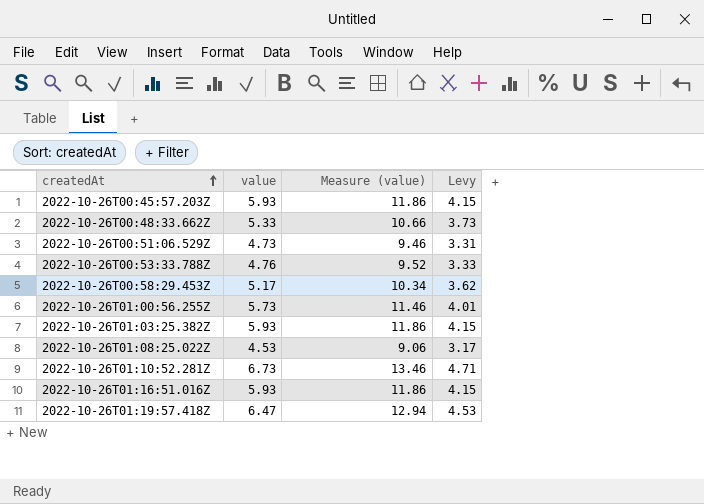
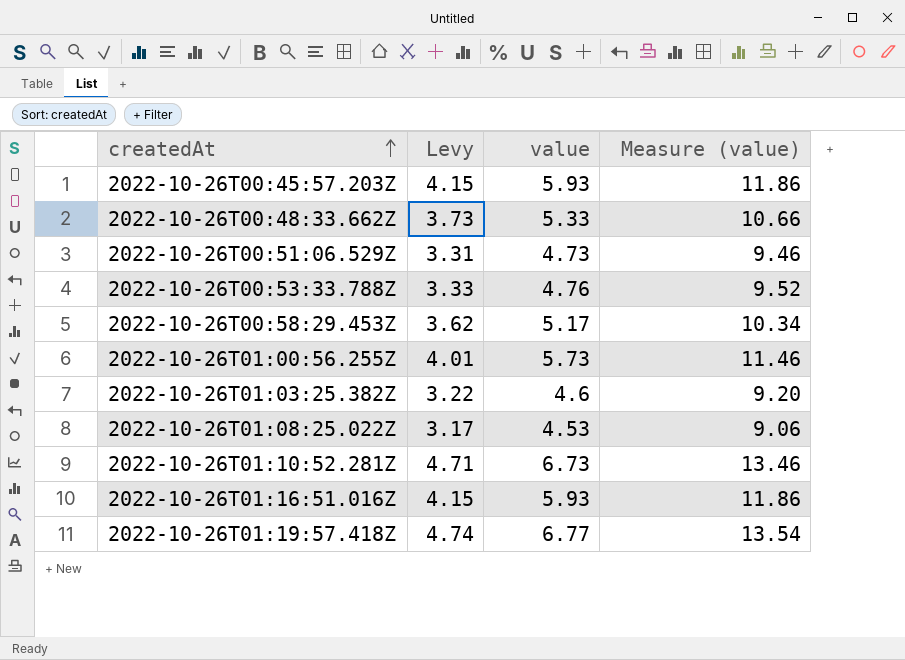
column Levy | position: 4 -> 2
2022-10-26T01:03:25.382Z | Levy: 4.15 -> 3.22
2022-10-26T01:03:25.382Z | value: 5.93 -> 4.6
2022-10-26T01:03:25.382Z | Measure (value): 11.86 -> 9.20
2022-10-26T01:19:57.418Z | Levy: 4.53 -> 4.74
2022-10-26T01:19:57.418Z | value: 6.47 -> 6.77
2022-10-26T01:19:57.418Z | Measure (value): 12.94 -> 13.54

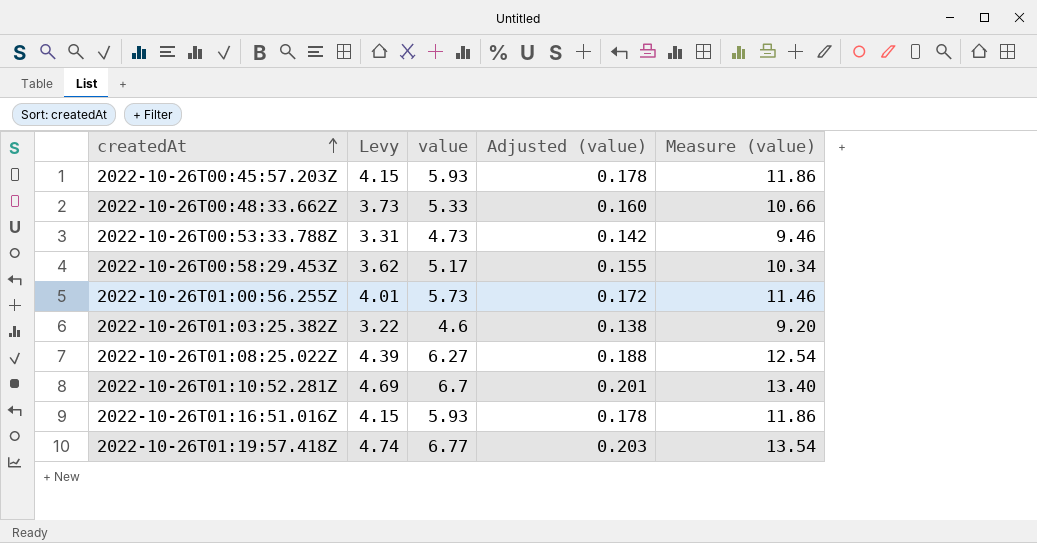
column Adjusted (value) | formula: none -> [value] * 0.03
row 2022-10-26T00:51:06.529Z: 3.31 | 4.73 | 9.46 -> none
2022-10-26T00:53:33.788Z | Levy: 3.33 -> 3.31
2022-10-26T00:53:33.788Z | value: 4.76 -> 4.73
2022-10-26T00:53:33.788Z | Measure (value): 9.52 -> 9.46
2022-10-26T01:08:25.022Z | Levy: 3.17 -> 4.39
2022-10-26T01:08:25.022Z | value: 4.53 -> 6.27
2022-10-26T01:08:25.022Z | Measure (value): 9.06 -> 12.54
2022-10-26T01:10:52.281Z | Levy: 4.71 -> 4.69
2022-10-26T01:10:52.281Z | value: 6.73 -> 6.7
2022-10-26T01:10:52.281Z | Measure (value): 13.46 -> 13.40

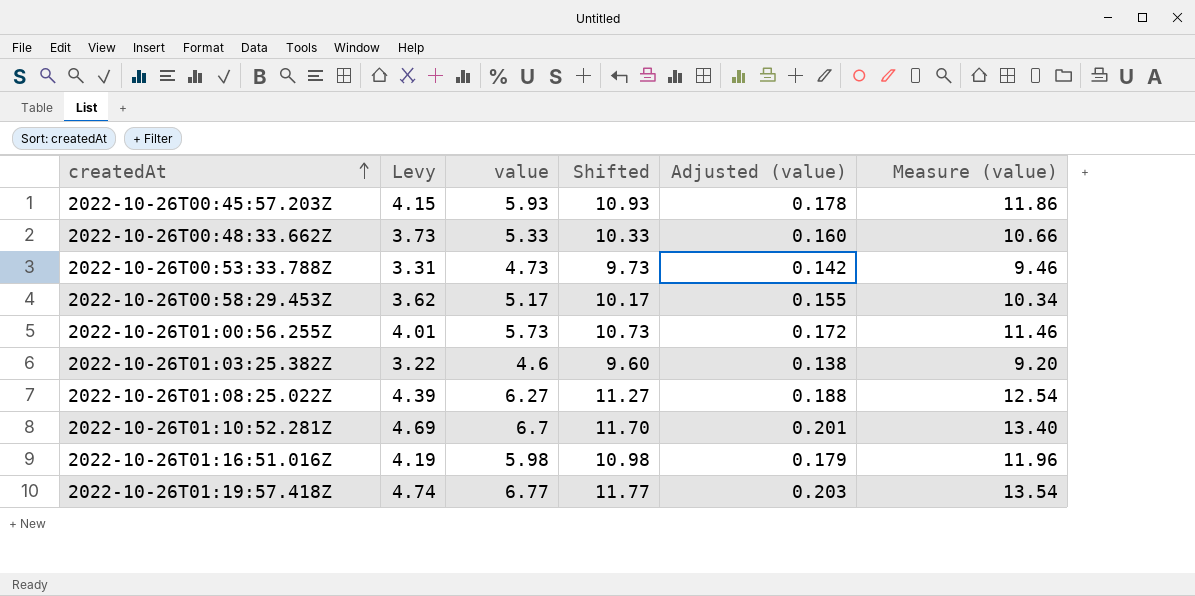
column Shifted | formula: none -> [value] + 5
2022-10-26T01:16:51.016Z | Levy: 4.15 -> 4.19
2022-10-26T01:16:51.016Z | value: 5.93 -> 5.98
2022-10-26T01:16:51.016Z | Adjusted (value): 0.178 -> 0.179
2022-10-26T01:16:51.016Z | Measure (value): 11.86 -> 11.96

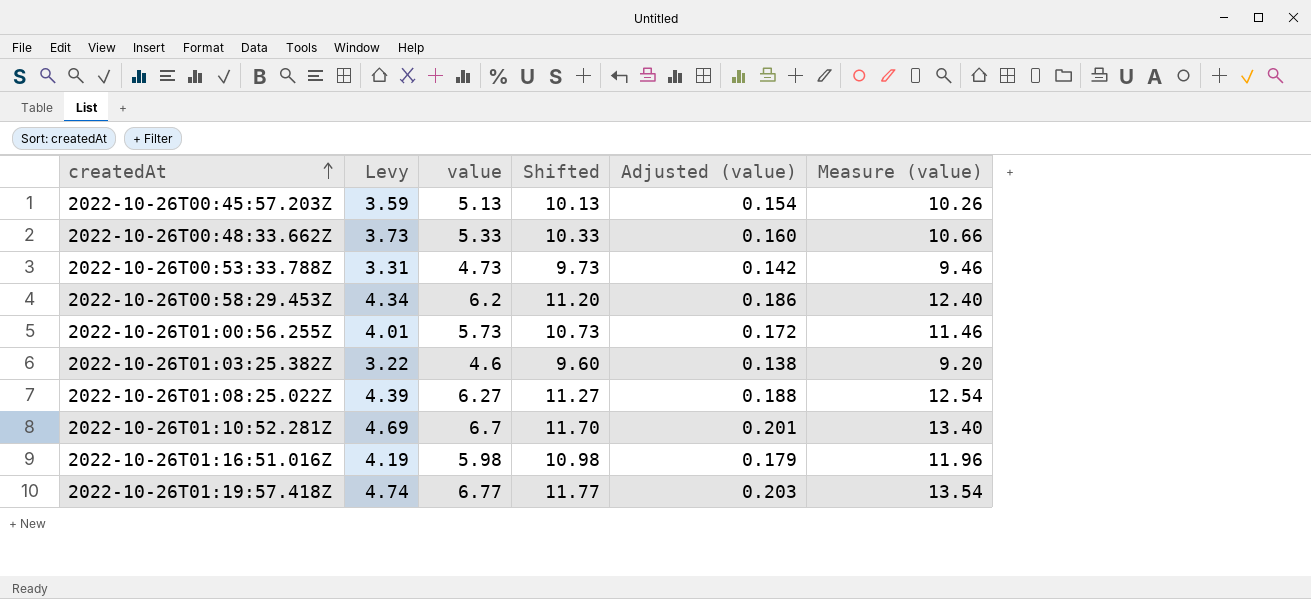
2022-10-26T00:45:57.203Z | Levy: 4.15 -> 3.59
2022-10-26T00:45:57.203Z | value: 5.93 -> 5.13
2022-10-26T00:45:57.203Z | Shifted: 10.93 -> 10.13
2022-10-26T00:45:57.203Z | Adjusted (value): 0.178 -> 0.154
2022-10-26T00:45:57.203Z | Measure (value): 11.86 -> 10.26
2022-10-26T00:58:29.453Z | Levy: 3.62 -> 4.34
2022-10-26T00:58:29.453Z | value: 5.17 -> 6.2
2022-10-26T00:58:29.453Z | Shifted: 10.17 -> 11.20
2022-10-26T00:58:29.453Z | Adjusted (value): 0.155 -> 0.186
2022-10-26T00:58:29.453Z | Measure (value): 10.34 -> 12.40

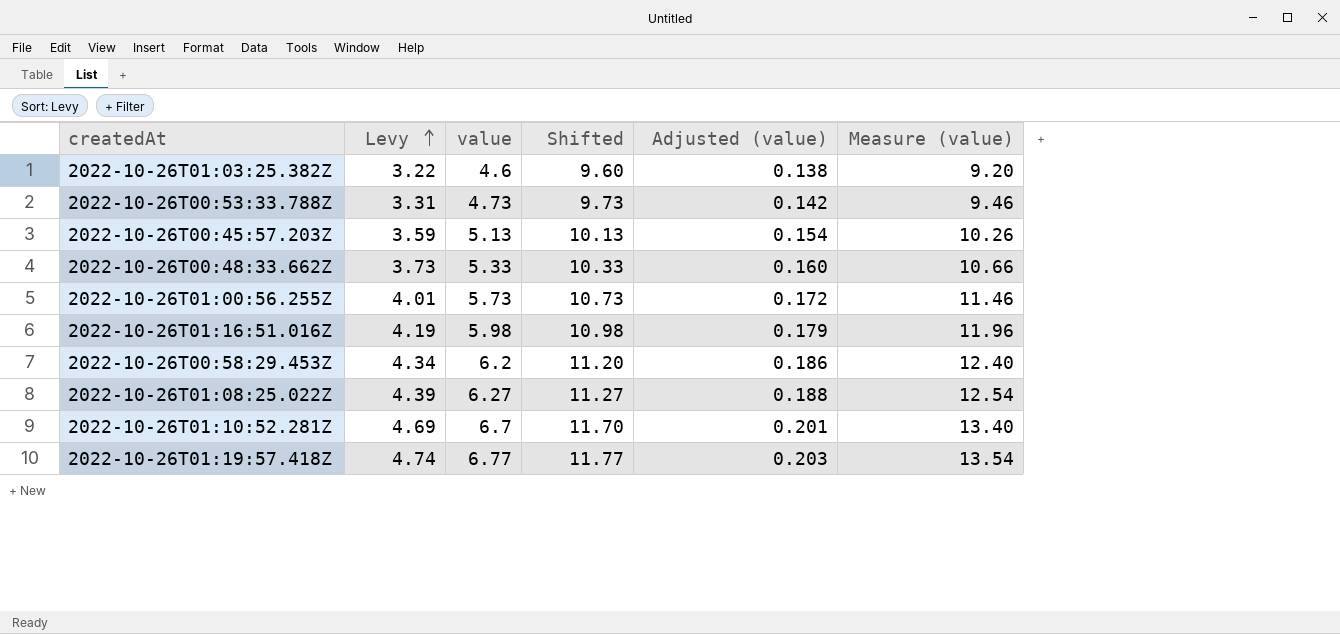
row order: createdAt ascending -> Levy ascending

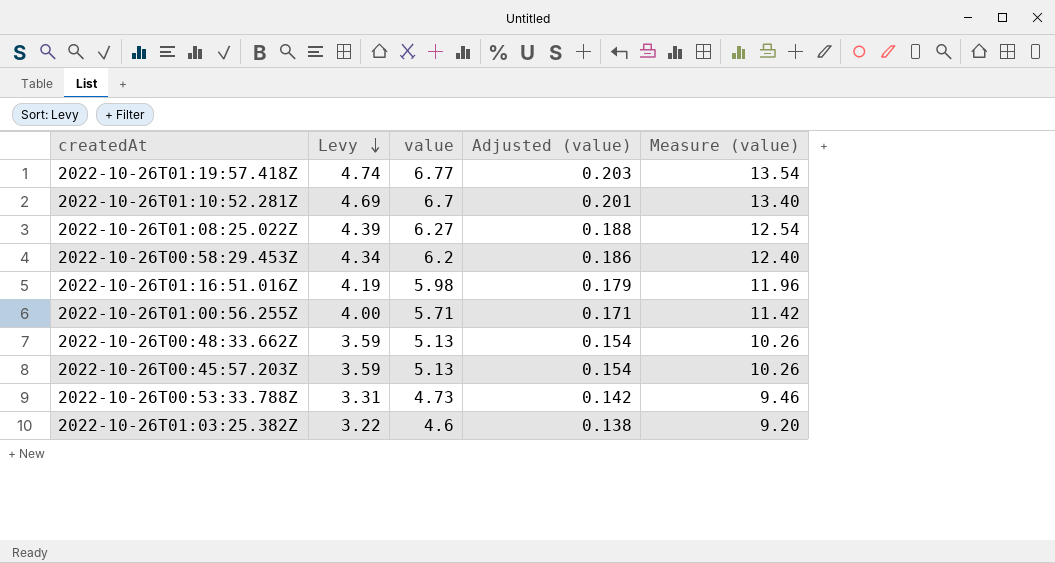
row order: Levy ascending -> Levy descending
column Shifted | formula: [value] + 5 -> none
2022-10-26T01:00:56.255Z | Levy: 4.01 -> 4.00
2022-10-26T01:00:56.255Z | value: 5.73 -> 5.71
2022-10-26T01:00:56.255Z | Adjusted (value): 0.172 -> 0.171
2022-10-26T01:00:56.255Z | Measure (value): 11.46 -> 11.42
2022-10-26T00:48:33.662Z | Levy: 3.73 -> 3.59
2022-10-26T00:48:33.662Z | value: 5.33 -> 5.13
2022-10-26T00:48:33.662Z | Adjusted (value): 0.160 -> 0.154
2022-10-26T00:48:33.662Z | Measure (value): 10.66 -> 10.26

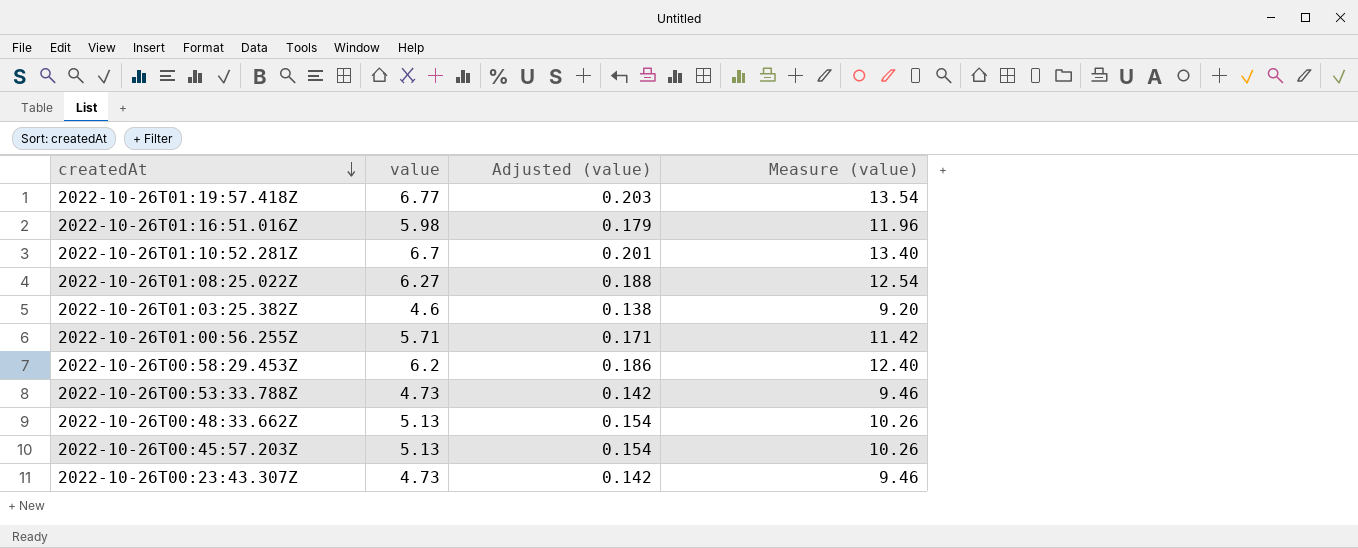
row order: Levy descending -> createdAt descending
column Levy | formula: [value] * 0.7 -> none
row 2022-10-26T00:23:43.307Z: none -> 4.73 | 0.142 | 9.46

